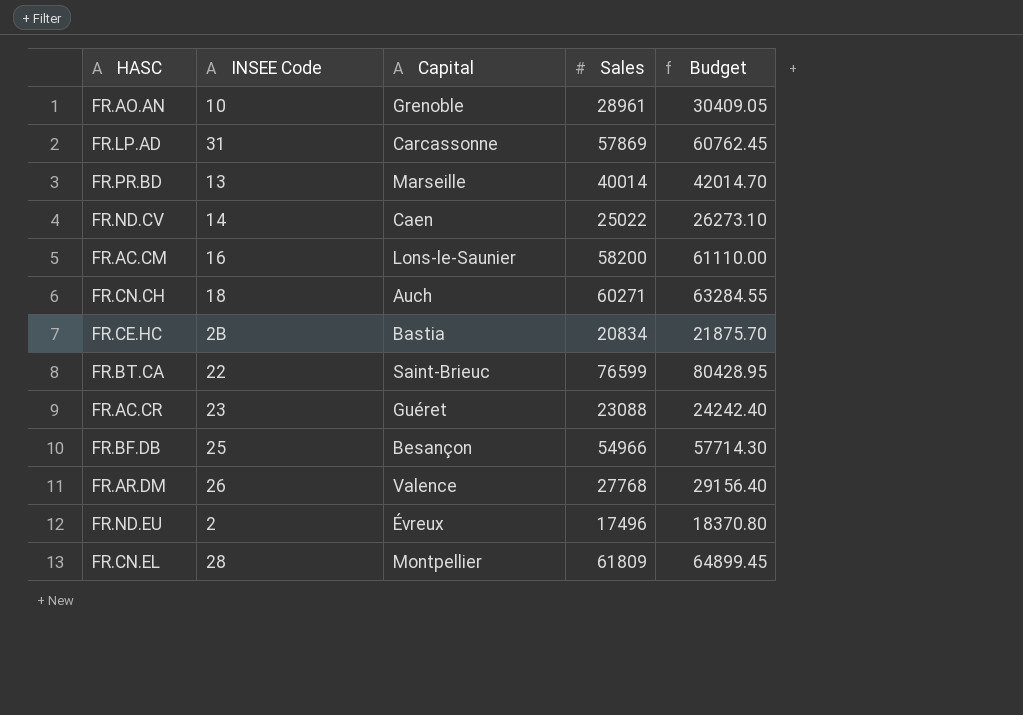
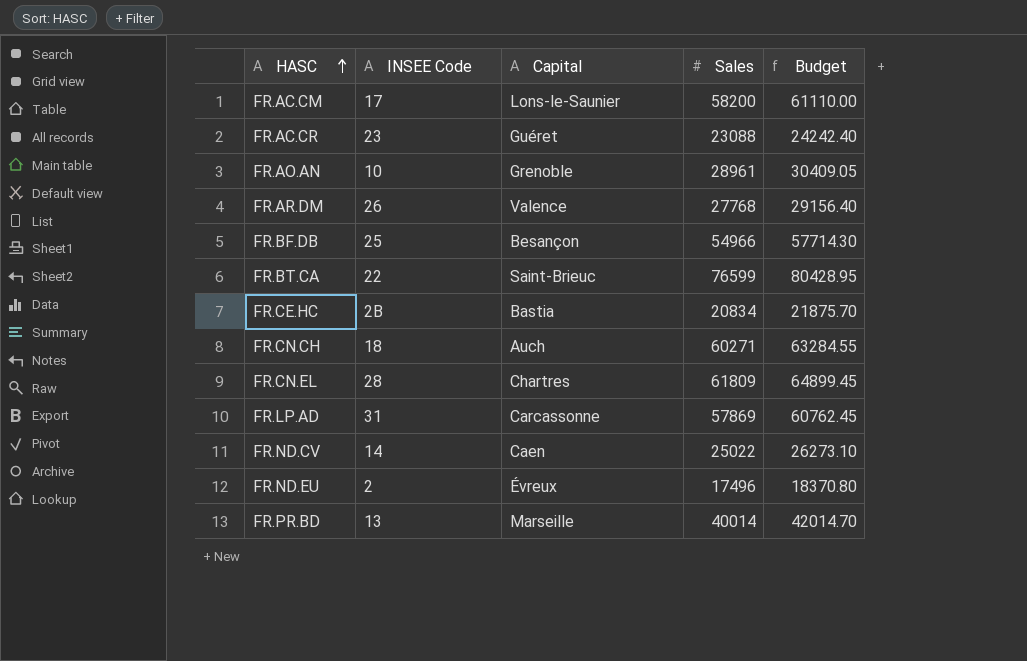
row order: none -> HASC ascending
FR.AC.CM | INSEE Code: 16 -> 17
FR.CN.EL | Capital: Montpellier -> Chartres

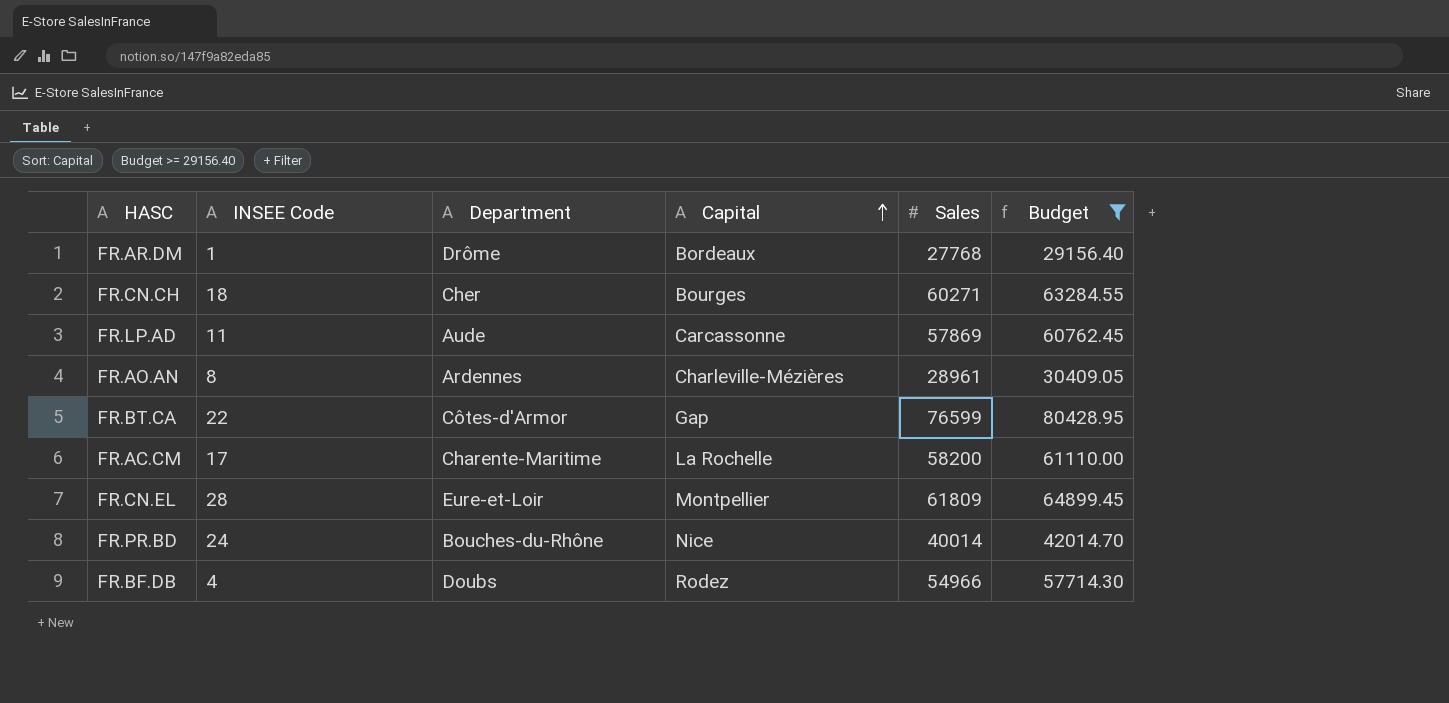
filter: none -> Budget >= 29156.40
row order: HASC ascending -> Capital ascending
column Department | position: none -> 3
FR.AR.DM | INSEE Code: 26 -> 1
FR.AR.DM | Capital: Valence -> Bordeaux
FR.CN.CH | Capital: Auch -> Bourges
FR.LP.AD | INSEE Code: 31 -> 11
FR.AO.AN | INSEE Code: 10 -> 8
FR.AO.AN | Capital: Grenoble -> Charleville-Mézières
FR.BT.CA | Capital: Saint-Brieuc -> Gap
FR.AC.CM | Capital: Lons-le-Saunier -> La Rochelle
FR.CN.EL | Capital: Chartres -> Montpellier
FR.PR.BD | INSEE Code: 13 -> 24
FR.PR.BD | Capital: Marseille -> Nice
FR.BF.DB | INSEE Code: 25 -> 4
FR.BF.DB | Capital: Besançon -> Rodez

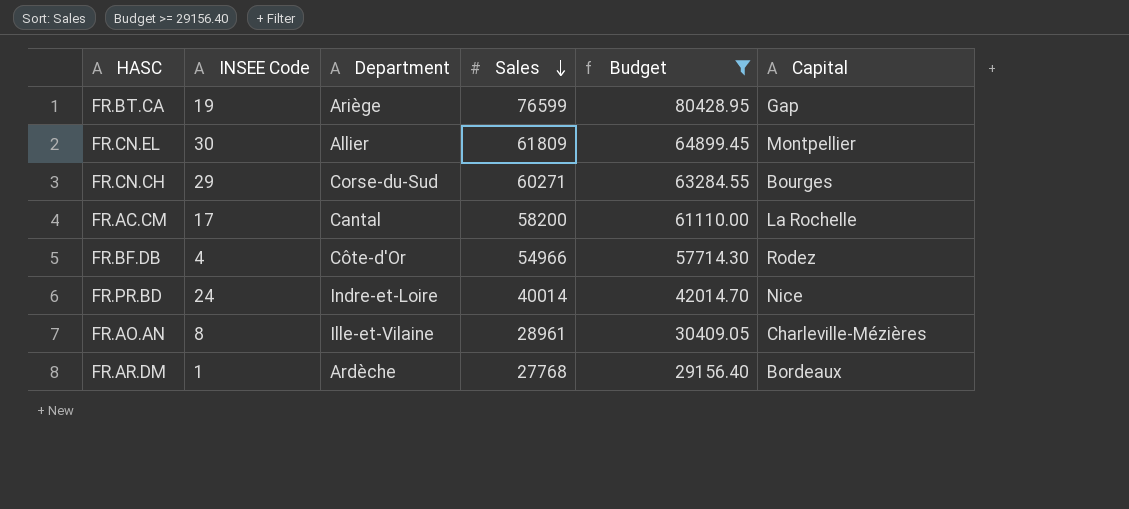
row order: Capital ascending -> Sales descending
column Capital | position: 4 -> 6
row FR.LP.AD: 11 | Aude | Carcassonne | 57869 | 60762.45 -> none
FR.BT.CA | INSEE Code: 22 -> 19
FR.BT.CA | Department: Côtes-d'Armor -> Ariège
FR.CN.EL | INSEE Code: 28 -> 30
FR.CN.EL | Department: Eure-et-Loir -> Allier
FR.CN.CH | INSEE Code: 18 -> 29
FR.CN.CH | Department: Cher -> Corse-du-Sud
FR.AC.CM | Department: Charente-Maritime -> Cantal
FR.BF.DB | Department: Doubs -> Côte-d'Or
FR.PR.BD | Department: Bouches-du-Rhône -> Indre-et-Loire
FR.AO.AN | Department: Ardennes -> Ille-et-Vilaine
FR.AR.DM | Department: Drôme -> Ardèche

